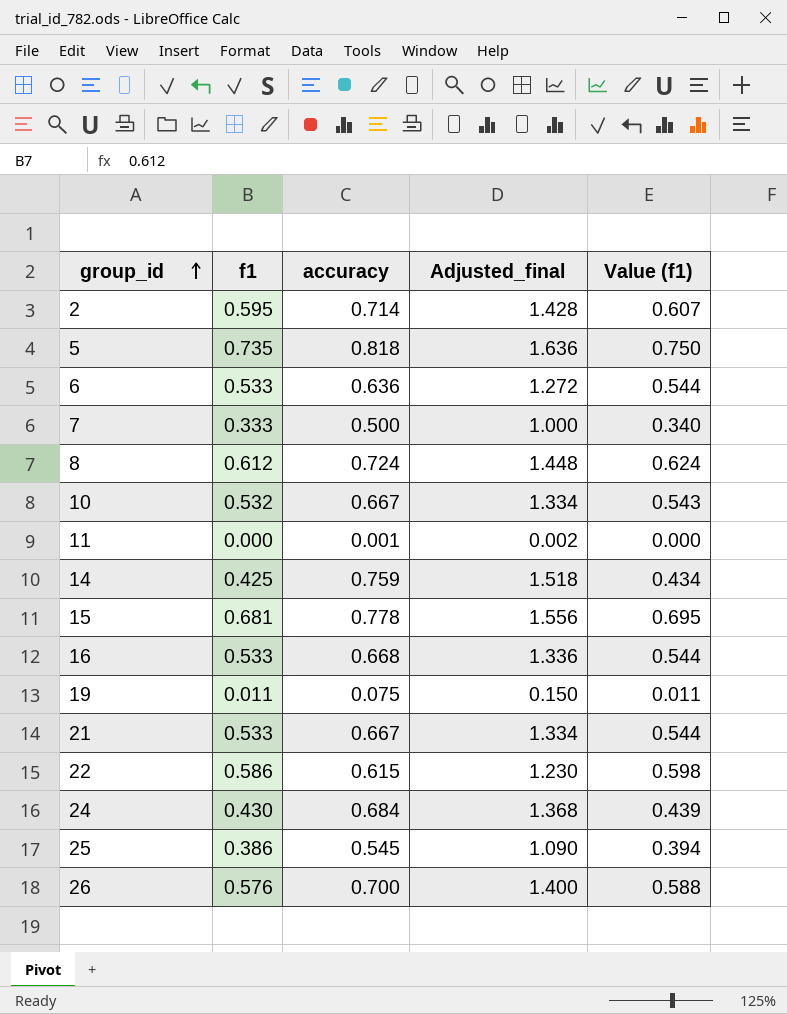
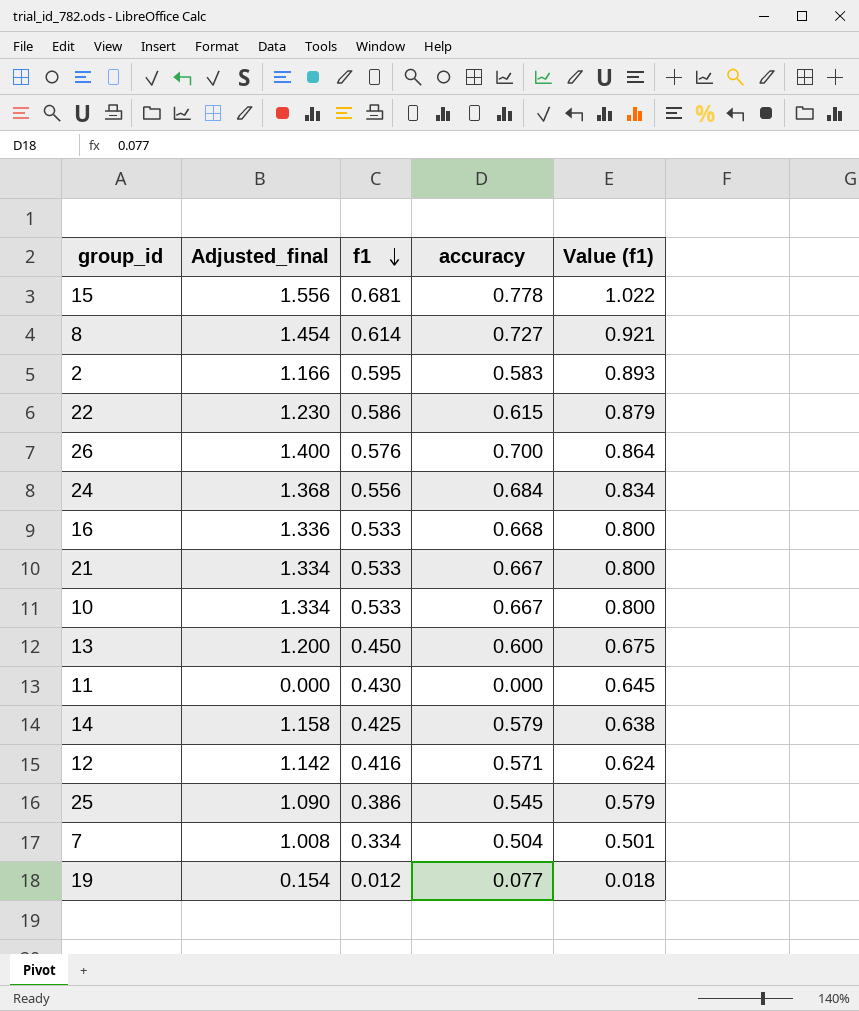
row order: group_id ascending -> f1 descending
column Adjusted_final | position: 4 -> 2
column Value (f1) | formula: [f1] * 1.02 -> [f1] * 1.5
row 5: 0.735 | 0.818 | 1.636 | 0.750 -> none
row 6: 0.533 | 0.636 | 1.272 | 0.544 -> none
8 | Adjusted_final: 1.448 -> 1.454
8 | f1: 0.612 -> 0.614
8 | accuracy: 0.724 -> 0.727
2 | Adjusted_final: 1.428 -> 1.166
2 | accuracy: 0.714 -> 0.583
24 | f1: 0.430 -> 0.556
10 | f1: 0.532 -> 0.533
row 13: none -> 1.200 | 0.450 | 0.600 | 0.675
11 | Adjusted_final: 0.002 -> 0.000
11 | f1: 0.000 -> 0.430
11 | accuracy: 0.001 -> 0.000
14 | Adjusted_final: 1.518 -> 1.158
14 | accuracy: 0.759 -> 0.579
row 12: none -> 1.142 | 0.416 | 0.571 | 0.624
7 | Adjusted_final: 1.000 -> 1.008
7 | f1: 0.333 -> 0.334
7 | accuracy: 0.500 -> 0.504
19 | Adjusted_final: 0.150 -> 0.154
19 | f1: 0.011 -> 0.012
19 | accuracy: 0.075 -> 0.077

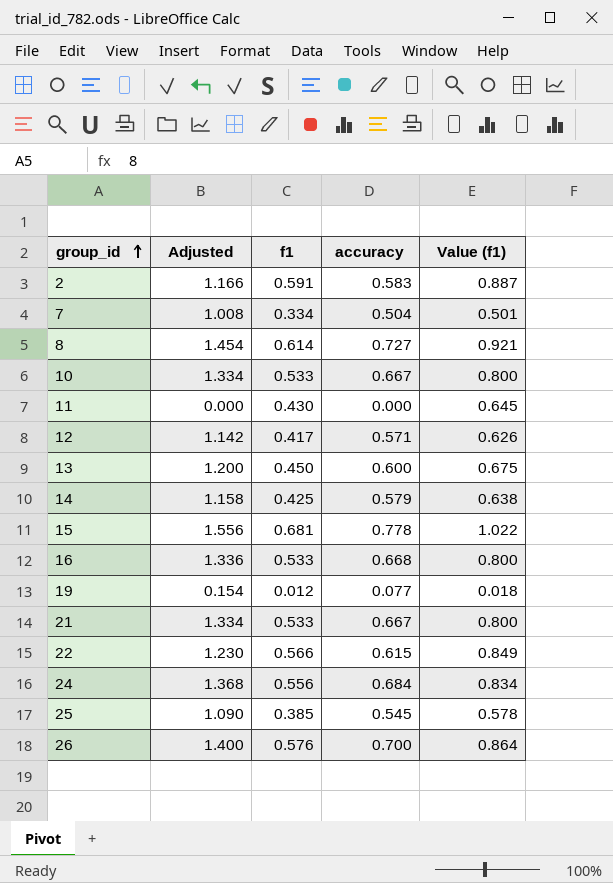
row order: f1 descending -> group_id ascending
column name: Adjusted_final -> Adjusted
2 | f1: 0.595 -> 0.591
2 | Value (f1): 0.893 -> 0.887
12 | f1: 0.416 -> 0.417
12 | Value (f1): 0.624 -> 0.626
22 | f1: 0.586 -> 0.566
22 | Value (f1): 0.879 -> 0.849
25 | f1: 0.386 -> 0.385
25 | Value (f1): 0.579 -> 0.578

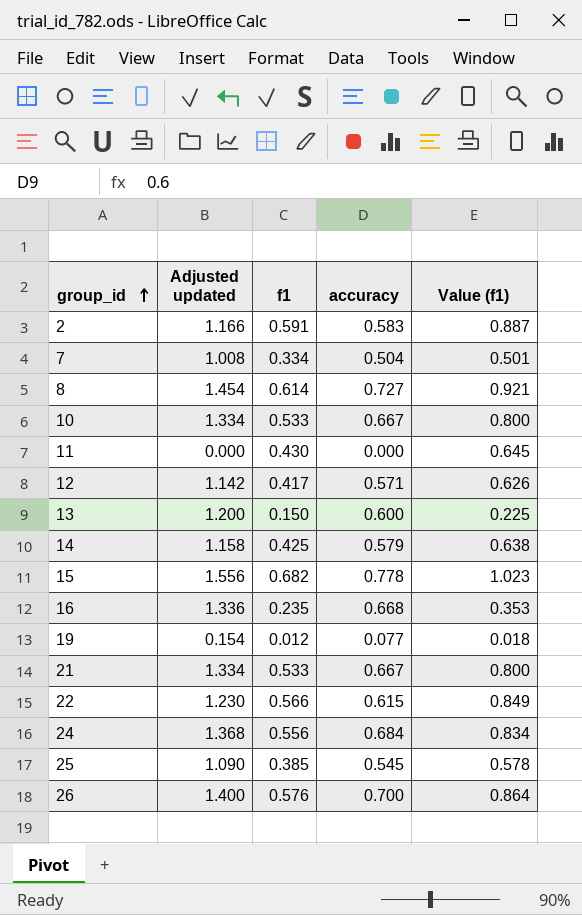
column name: Adjusted -> Adjusted updated
13 | f1: 0.450 -> 0.150
13 | Value (f1): 0.675 -> 0.225
15 | f1: 0.681 -> 0.682
15 | Value (f1): 1.022 -> 1.023
16 | f1: 0.533 -> 0.235
16 | Value (f1): 0.800 -> 0.353

